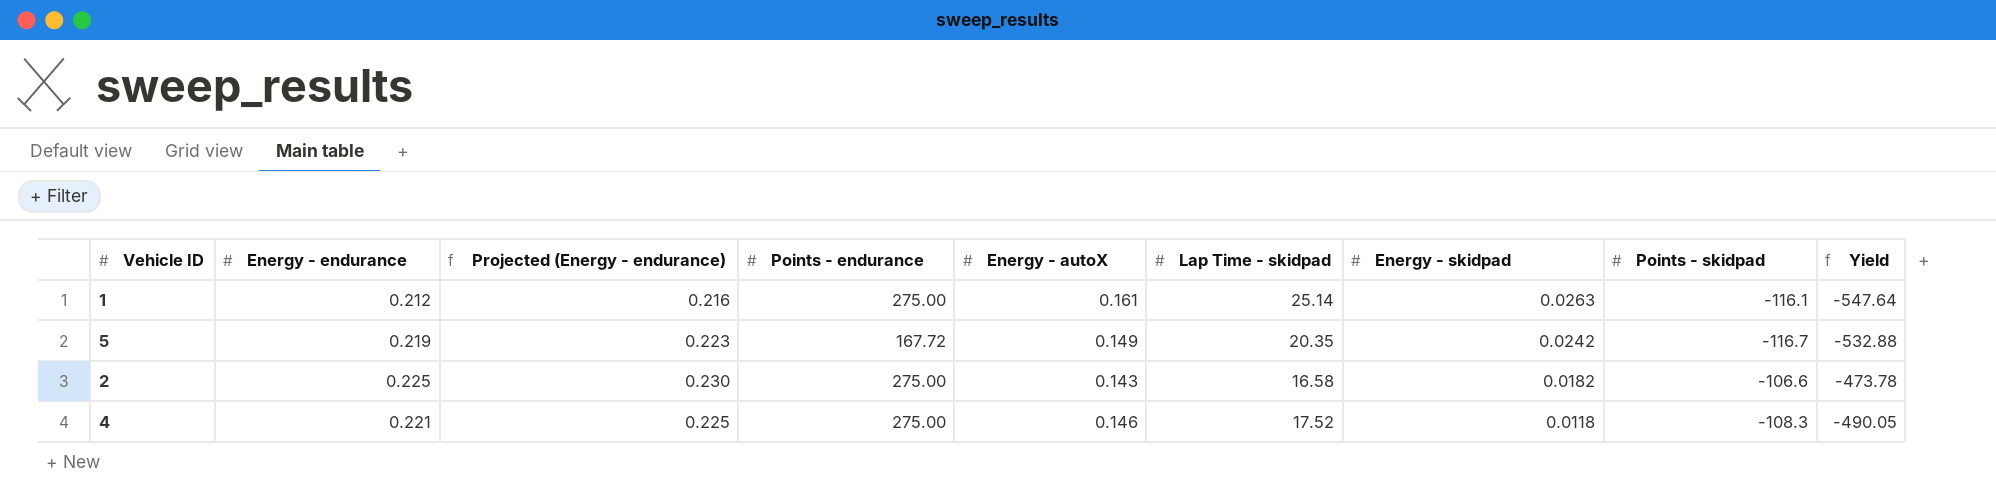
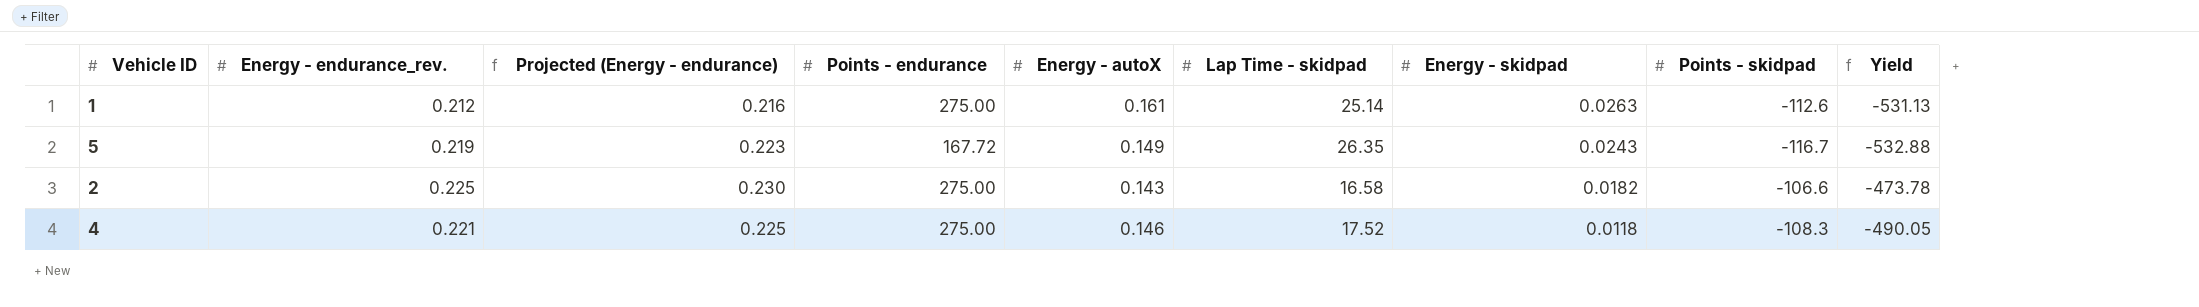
column name: Energy - endurance -> Energy - endurance_rev.
1 | Points - skidpad: -116.1 -> -112.6
1 | Yield: -547.64 -> -531.13
5 | Lap Time - skidpad: 20.35 -> 26.35
5 | Energy - skidpad: 0.0242 -> 0.0243

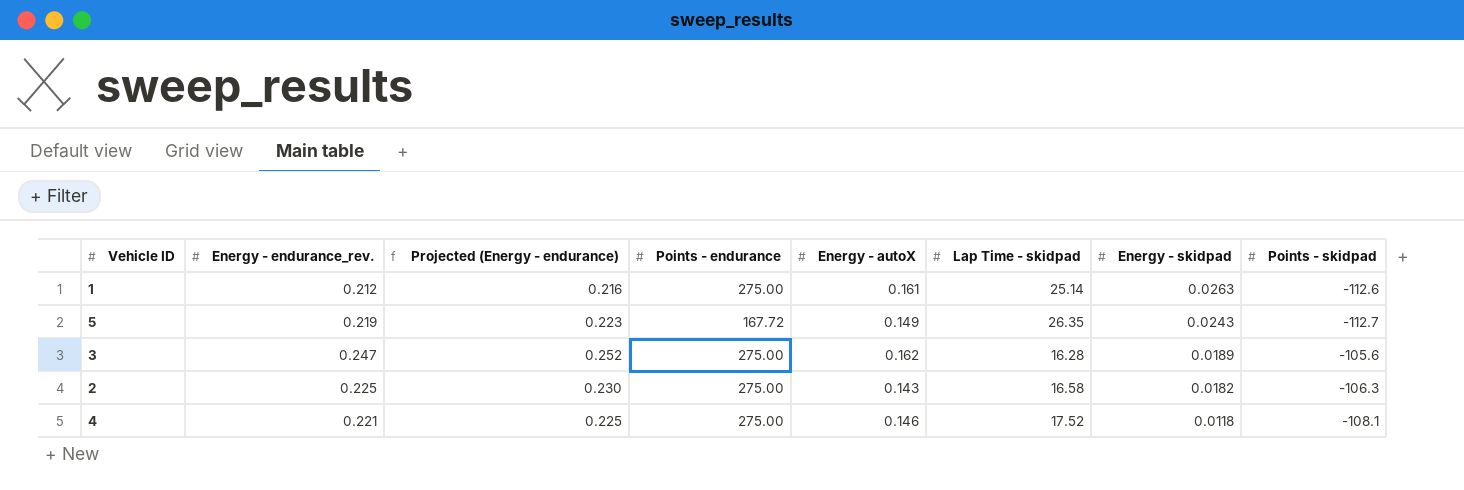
column Yield | formula: [Points - skidpad] / [Energy - endurance_rev.] -> none
5 | Points - skidpad: -116.7 -> -112.7
row 3: none -> 0.247 | 0.252 | 275.00 | 0.162 | 16.28 | 0.0189 | -105.6
2 | Points - skidpad: -106.6 -> -106.3
4 | Points - skidpad: -108.3 -> -108.1

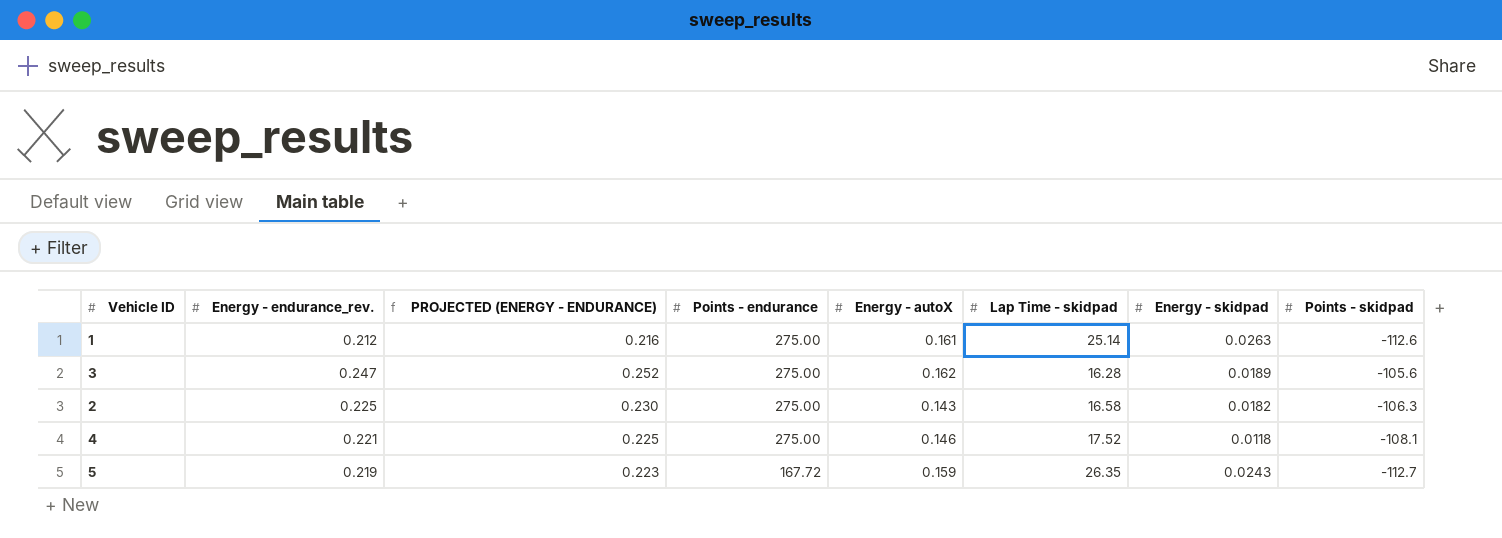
row order: Energy - skidpad descending -> Points - endurance descending
column name: Projected (Energy - endurance) -> PROJECTED (ENERGY - ENDURANCE)
5 | Energy - autoX: 0.149 -> 0.159

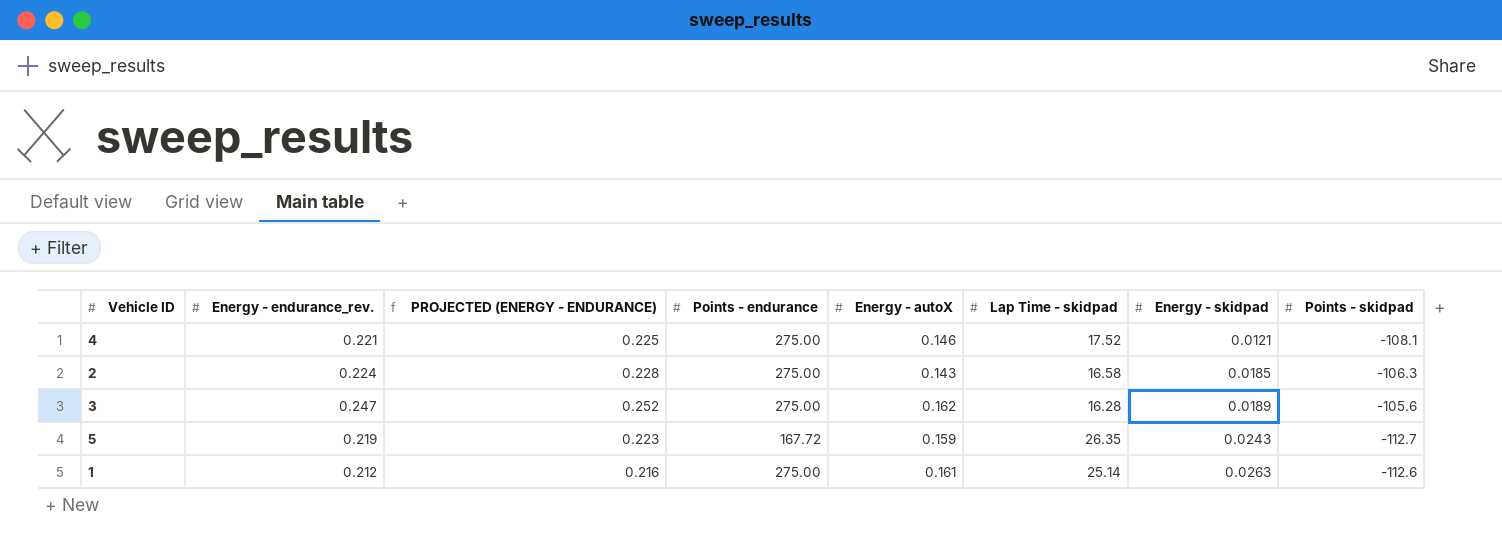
row order: Points - endurance descending -> Energy - skidpad ascending
4 | Energy - skidpad: 0.0118 -> 0.0121
2 | Energy - endurance_rev.: 0.225 -> 0.224
2 | PROJECTED (ENERGY - ENDURANCE): 0.230 -> 0.228
2 | Energy - skidpad: 0.0182 -> 0.0185

